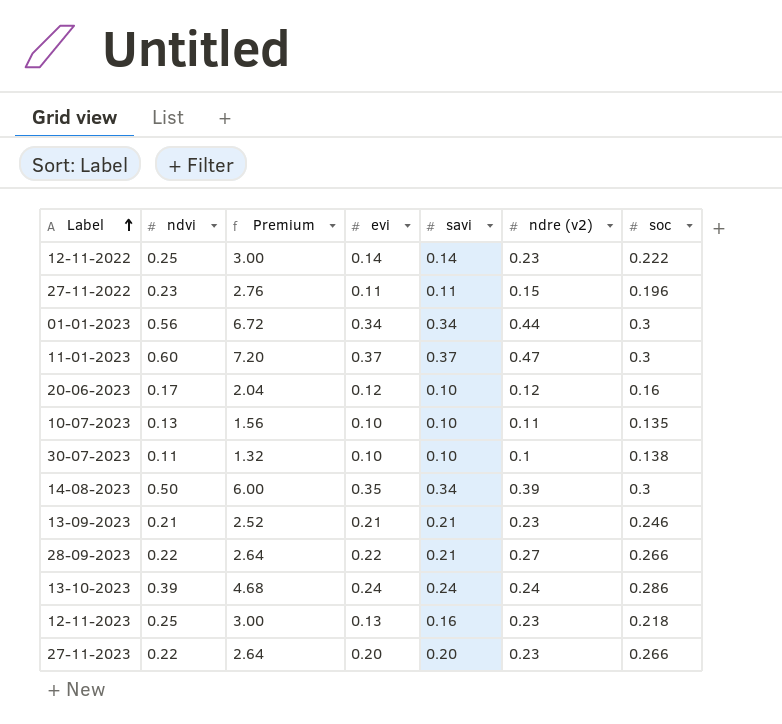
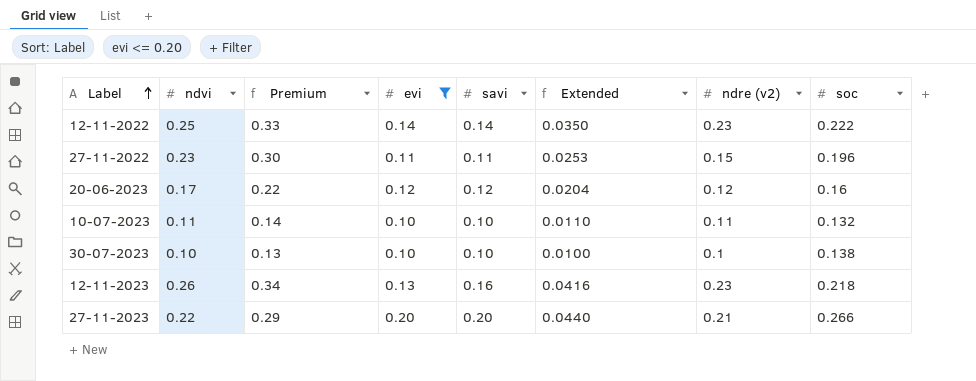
filter: none -> evi <= 0.20
column Premium | formula: [ndvi] * 12 -> [ndvi] * 1.3
column Extended | formula: none -> [ndvi] * [savi]
20-06-2023 | savi: 0.10 -> 0.12
10-07-2023 | ndvi: 0.13 -> 0.11
10-07-2023 | soc: 0.135 -> 0.132
30-07-2023 | ndvi: 0.11 -> 0.10
12-11-2023 | ndvi: 0.25 -> 0.26
27-11-2023 | ndre (v2): 0.23 -> 0.21

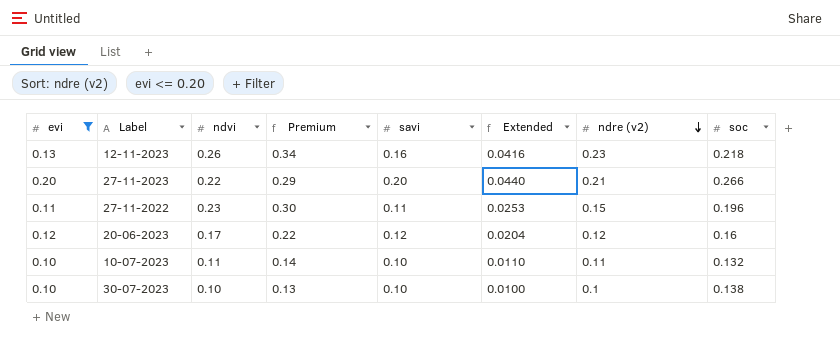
row order: Label ascending -> ndre (v2) descending
column evi | position: 4 -> 1
row 12-11-2022: 0.25 | 0.33 | 0.14 | 0.14 | 0.0350 | 0.23 | 0.222 -> none

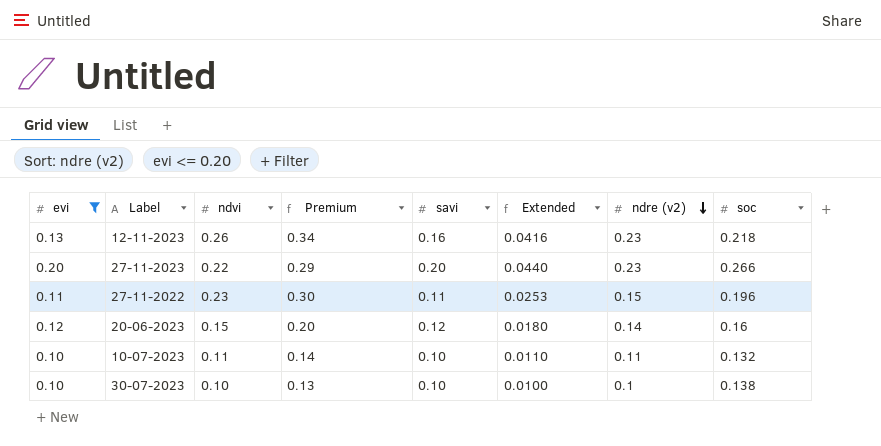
27-11-2023 | ndre (v2): 0.21 -> 0.23
20-06-2023 | ndvi: 0.17 -> 0.15
20-06-2023 | Premium: 0.22 -> 0.20
20-06-2023 | Extended: 0.0204 -> 0.0180
20-06-2023 | ndre (v2): 0.12 -> 0.14

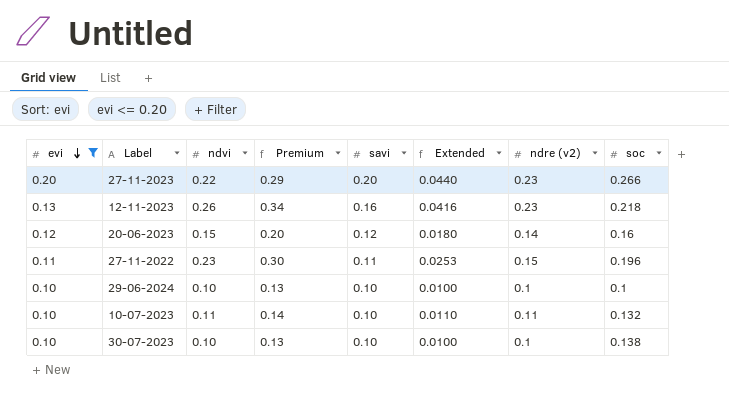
row order: ndre (v2) descending -> evi descending
row 29-06-2024: none -> 0.10 | 0.10 | 0.13 | 0.10 | 0.0100 | 0.1 | 0.1

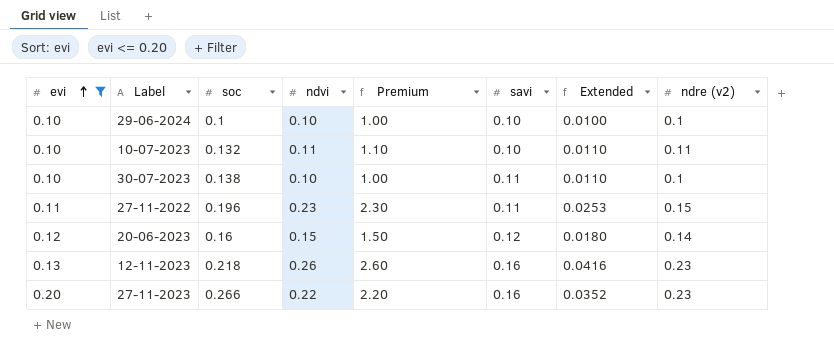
row order: evi descending -> evi ascending
column soc | position: 8 -> 3
column Premium | formula: [ndvi] * 1.3 -> [ndvi] * 10
30-07-2023 | savi: 0.10 -> 0.11
30-07-2023 | Extended: 0.0100 -> 0.0110
27-11-2023 | savi: 0.20 -> 0.16
27-11-2023 | Extended: 0.0440 -> 0.0352

